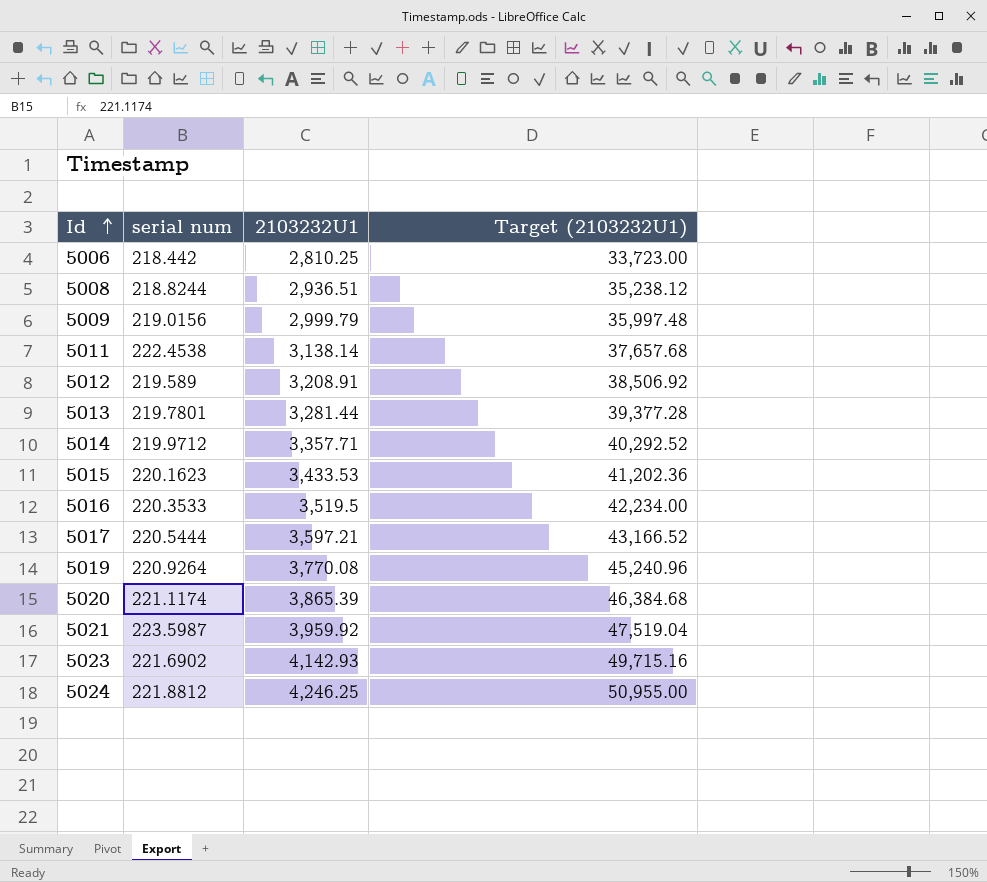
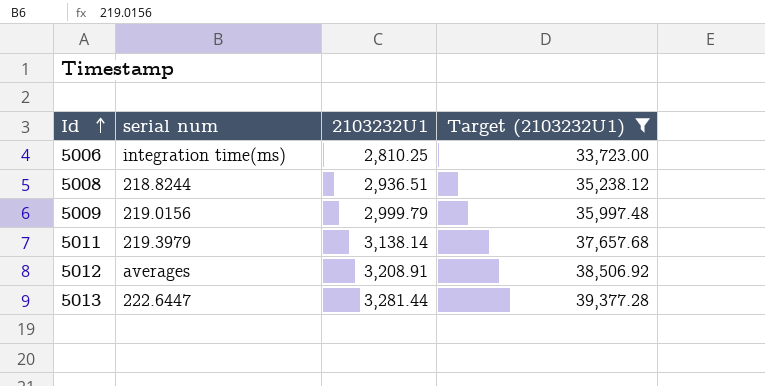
filter: none -> Target (2103232U1) <= 39,377.28
5006 | serial num: 218.442 -> integration time(ms)
5011 | serial num: 222.4538 -> 219.3979
5012 | serial num: 219.589 -> averages
5013 | serial num: 219.7801 -> 222.6447

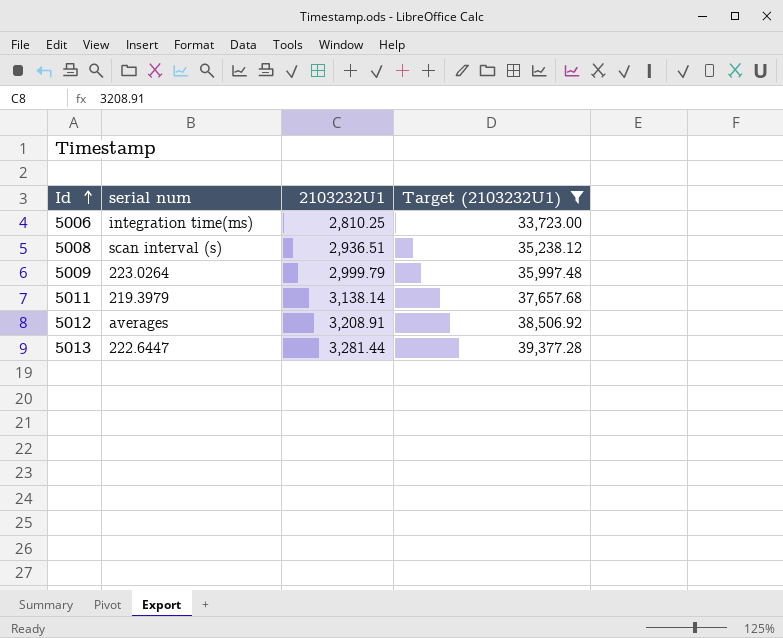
5008 | serial num: 218.8244 -> scan interval (s)
5009 | serial num: 219.0156 -> 223.0264

